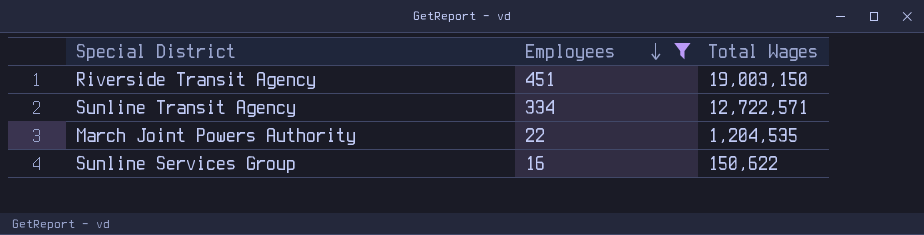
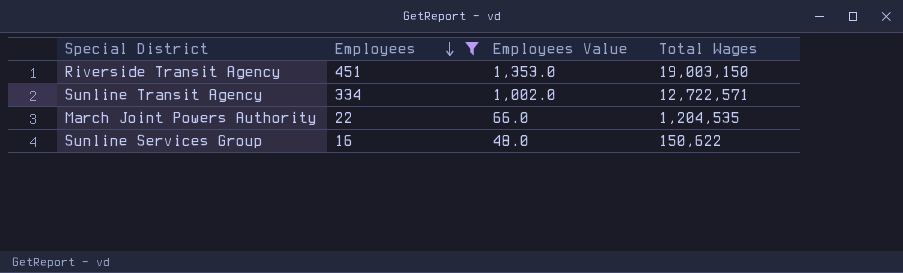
column Employees Value | formula: none -> [Employees] * 3

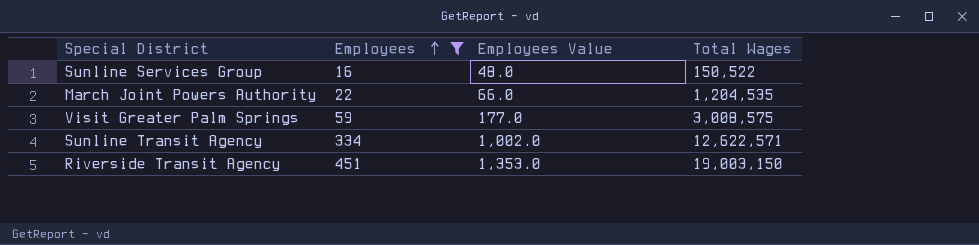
row order: Employees descending -> Employees ascending
Sunline Services Group | Total Wages: 150,622 -> 150,522
row Visit Greater Palm Springs: none -> 59 | 177.0 | 3,008,575
Sunline Transit Agency | Total Wages: 12,722,571 -> 12,622,571

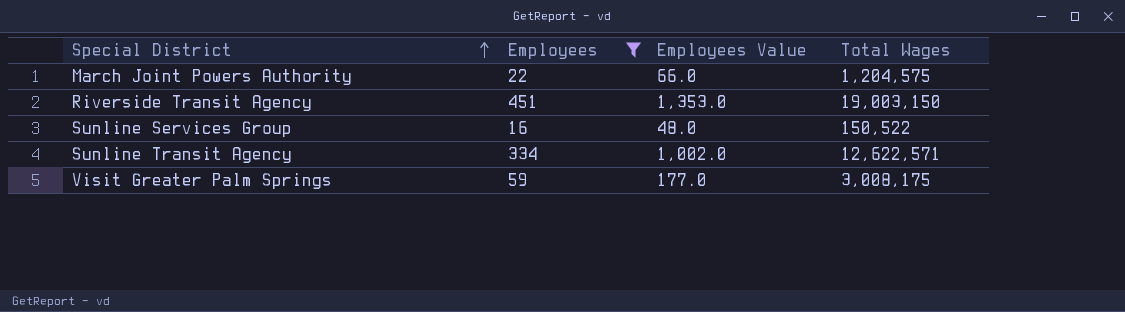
row order: Employees ascending -> Special District ascending
March Joint Powers Authority | Total Wages: 1,204,535 -> 1,204,575
Visit Greater Palm Springs | Total Wages: 3,008,575 -> 3,008,175

